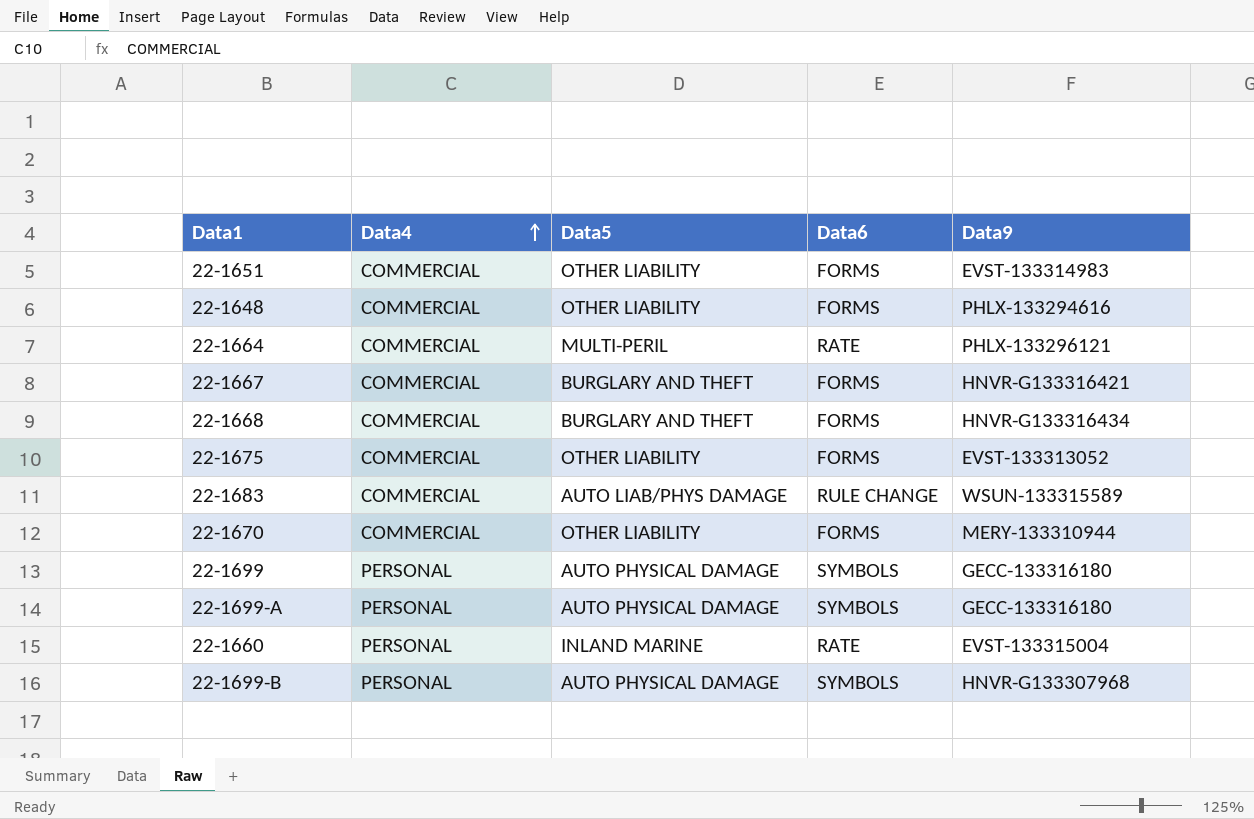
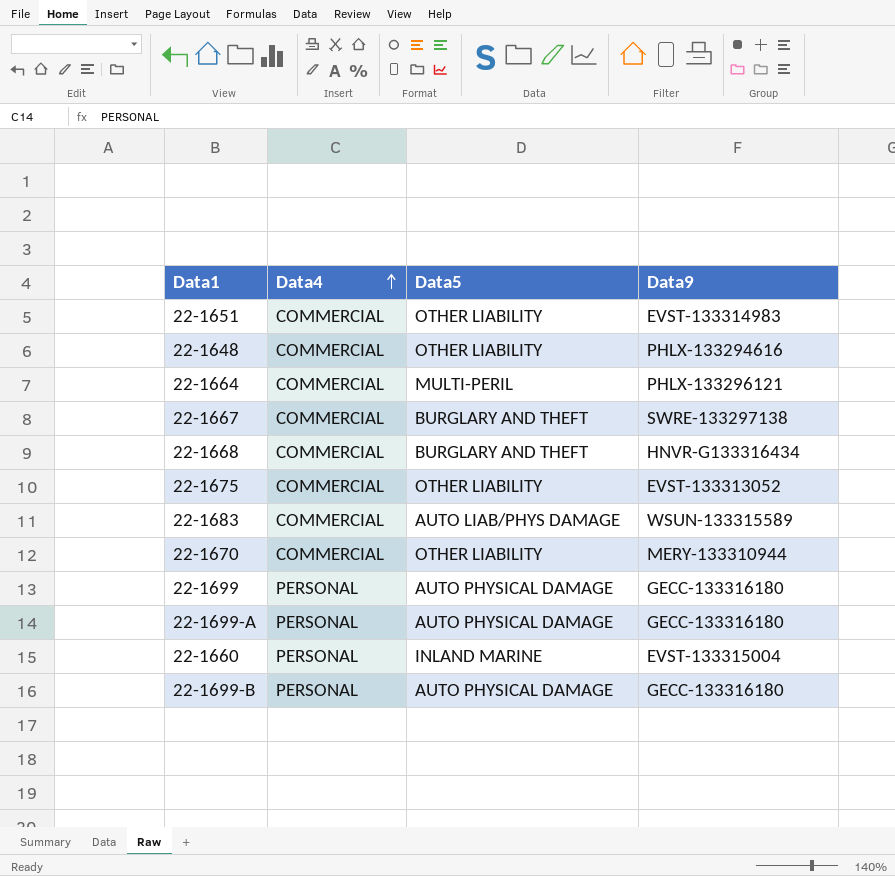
column Data6 | position: 4 -> none
22-1667 | Data9: HNVR-G133316421 -> SWRE-133297138
22-1699-B | Data9: HNVR-G133307968 -> GECC-133316180

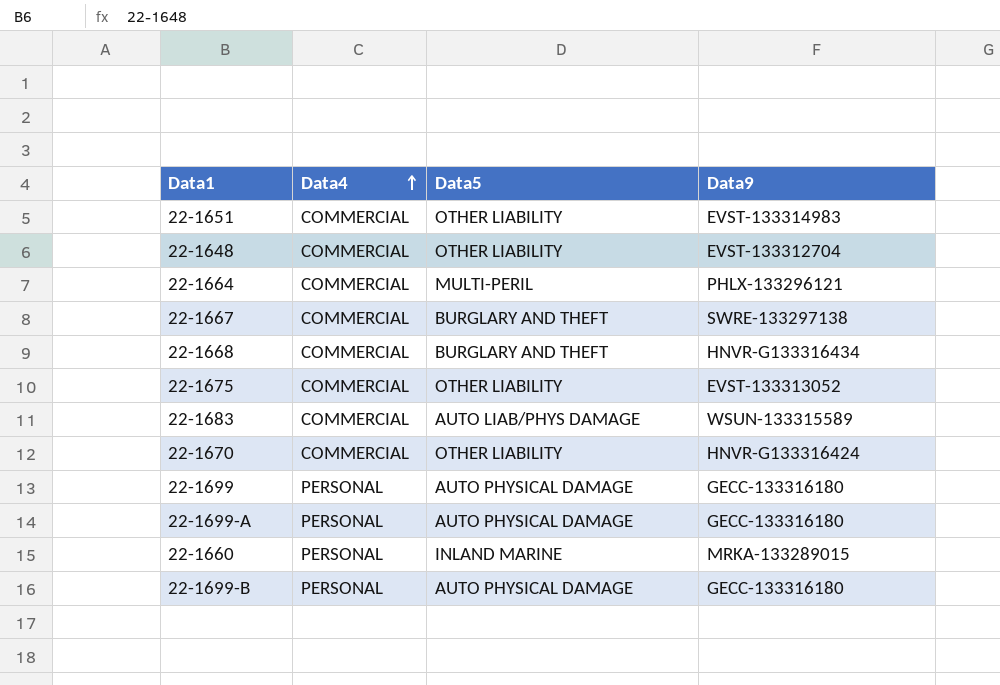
22-1648 | Data9: PHLX-133294616 -> EVST-133312704
22-1670 | Data9: MERY-133310944 -> HNVR-G133316424
22-1660 | Data9: EVST-133315004 -> MRKA-133289015

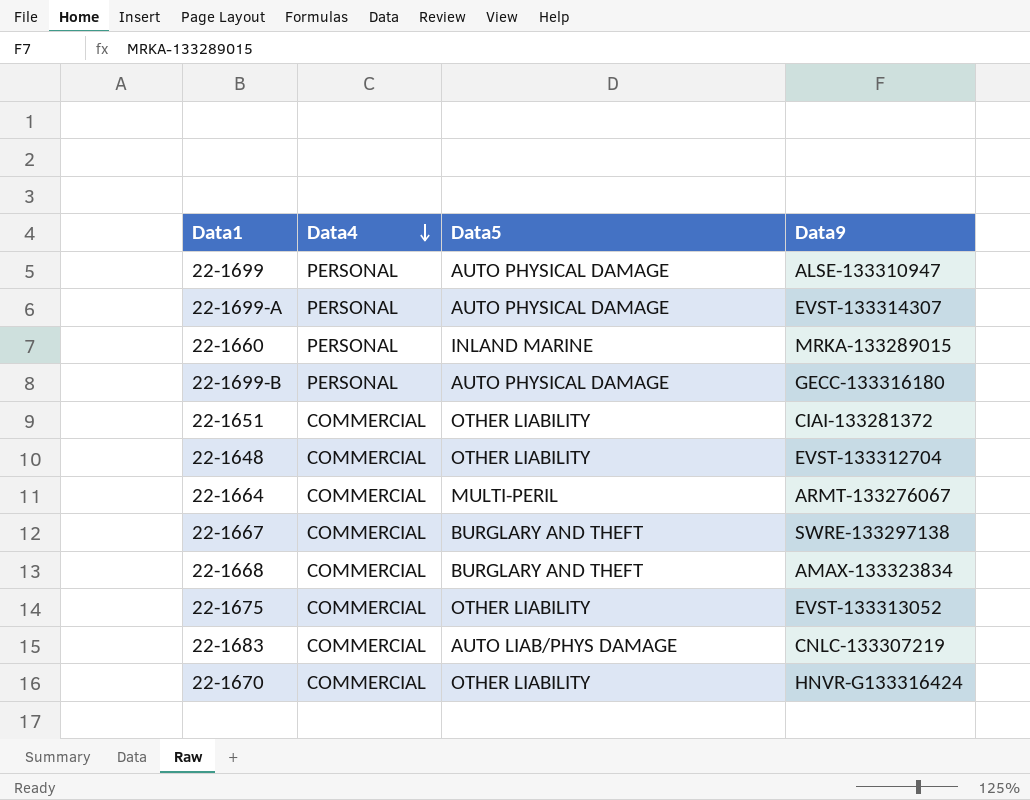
row order: Data4 ascending -> Data4 descending
22-1699 | Data9: GECC-133316180 -> ALSE-133310947
22-1699-A | Data9: GECC-133316180 -> EVST-133314307
22-1651 | Data9: EVST-133314983 -> CIAI-133281372
22-1664 | Data9: PHLX-133296121 -> ARMT-133276067
22-1668 | Data9: HNVR-G133316434 -> AMAX-133323834
22-1683 | Data9: WSUN-133315589 -> CNLC-133307219

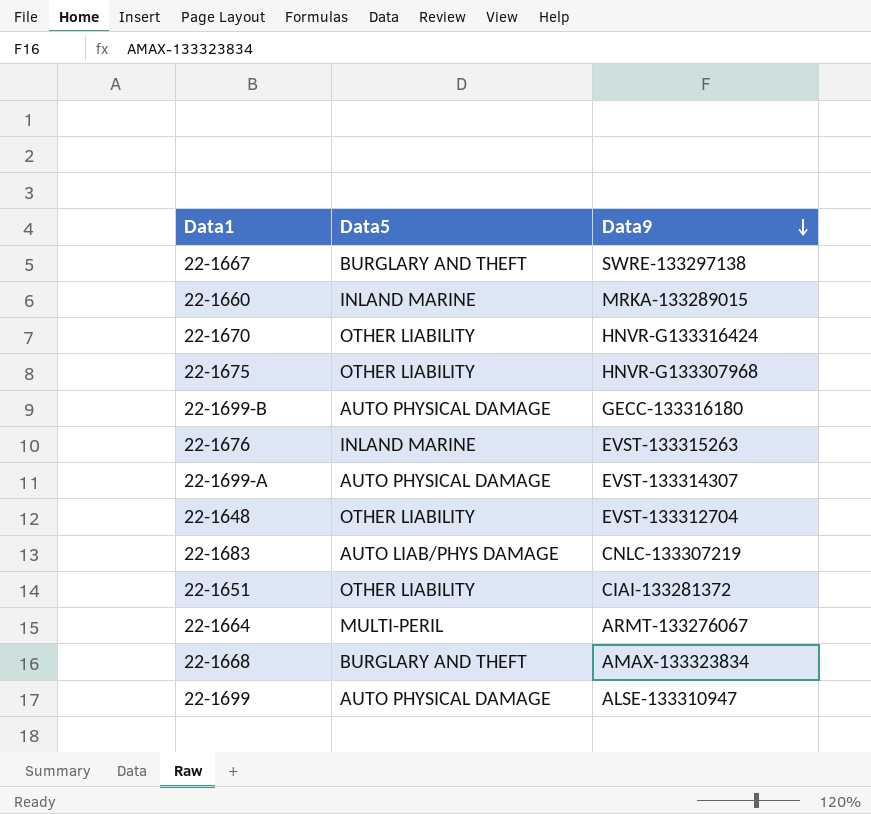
row order: Data4 descending -> Data9 descending
column Data4 | position: 2 -> none
22-1675 | Data9: EVST-133313052 -> HNVR-G133307968
row 22-1676: none -> INLAND MARINE | EVST-133315263

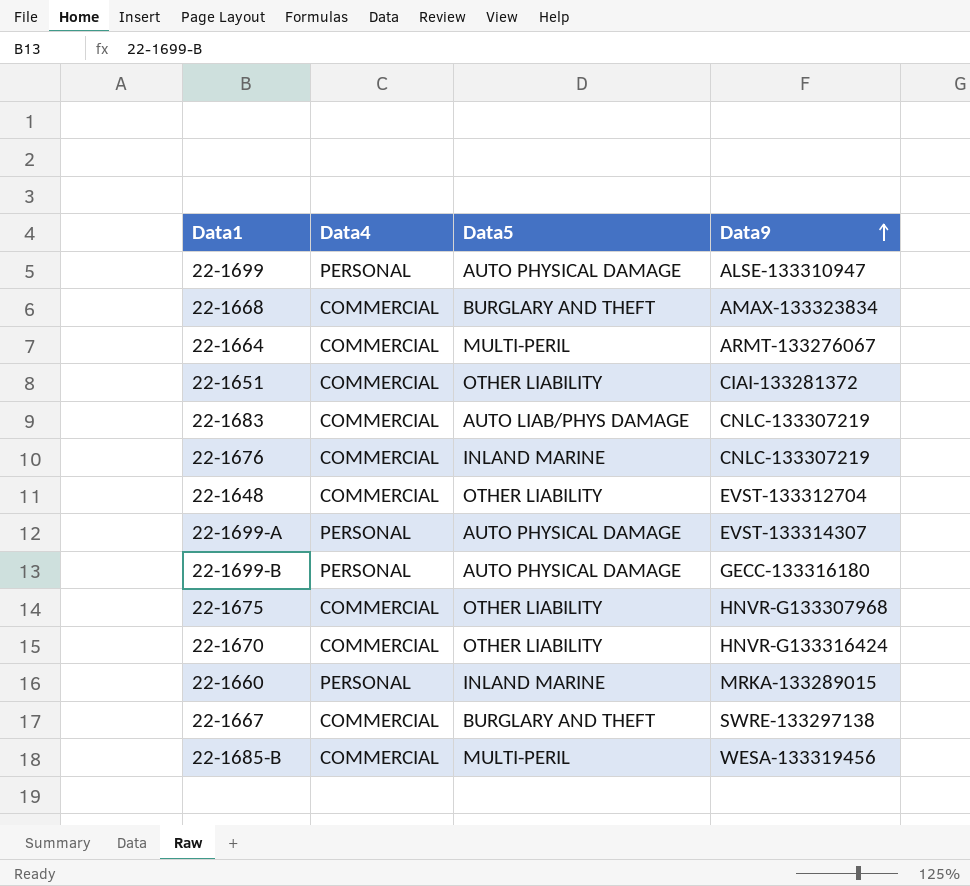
row order: Data9 descending -> Data9 ascending
column Data4 | position: none -> 2
22-1676 | Data9: EVST-133315263 -> CNLC-133307219
row 22-1685-B: none -> COMMERCIAL | MULTI-PERIL | WESA-133319456

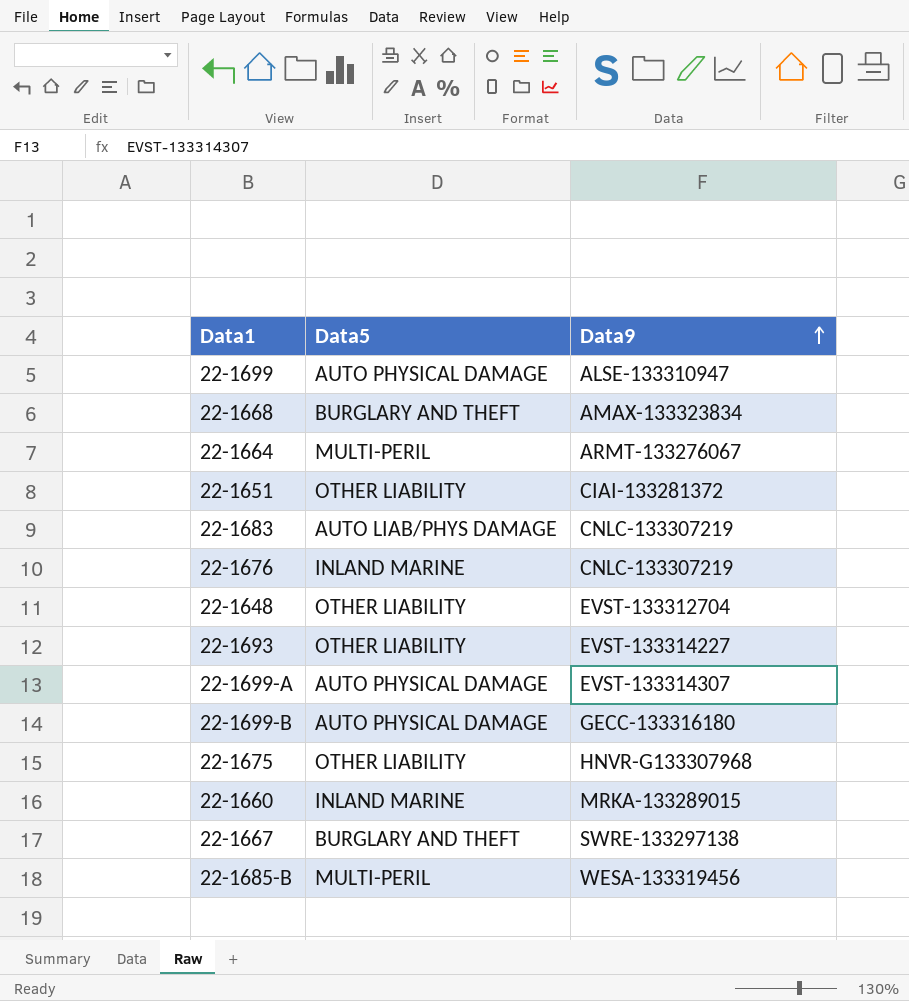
column Data4 | position: 2 -> none
row 22-1670: COMMERCIAL | OTHER LIABILITY | HNVR-G133316424 -> none
row 22-1693: none -> OTHER LIABILITY | EVST-133314227

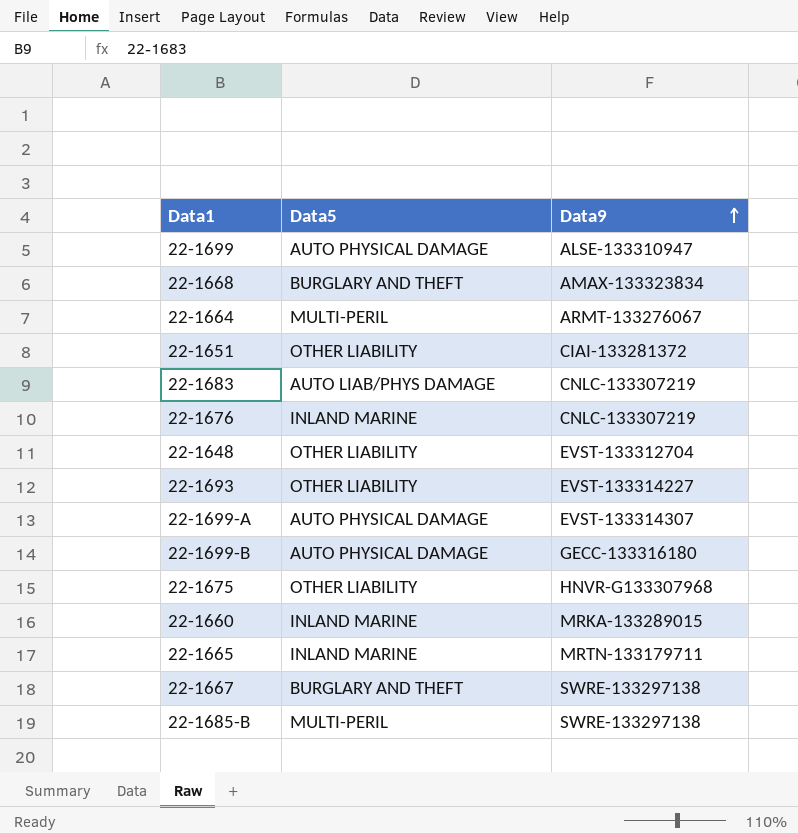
row 22-1665: none -> INLAND MARINE | MRTN-133179711
22-1685-B | Data9: WESA-133319456 -> SWRE-133297138

